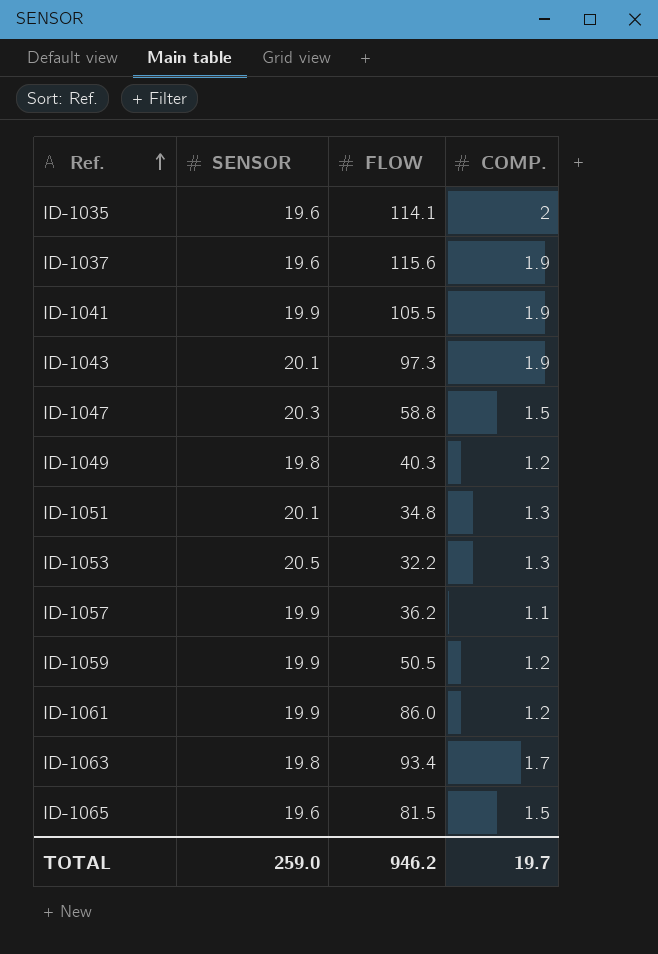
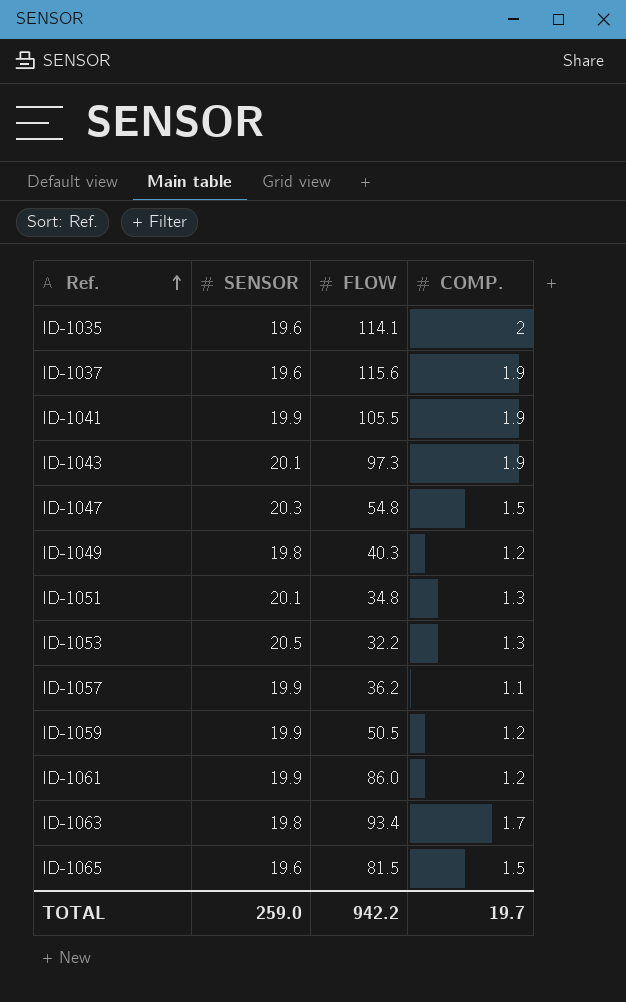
ID-1047 | FLOW: 58.8 -> 54.8
TOTAL | FLOW: 946.2 -> 942.2

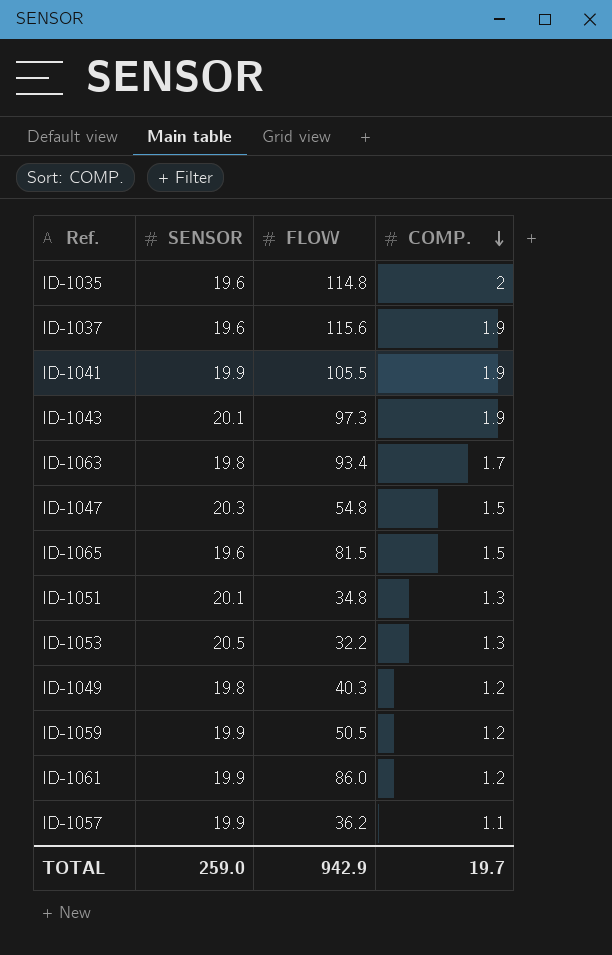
row order: Ref. ascending -> COMP. descending
ID-1035 | FLOW: 114.1 -> 114.8
TOTAL | FLOW: 942.2 -> 942.9

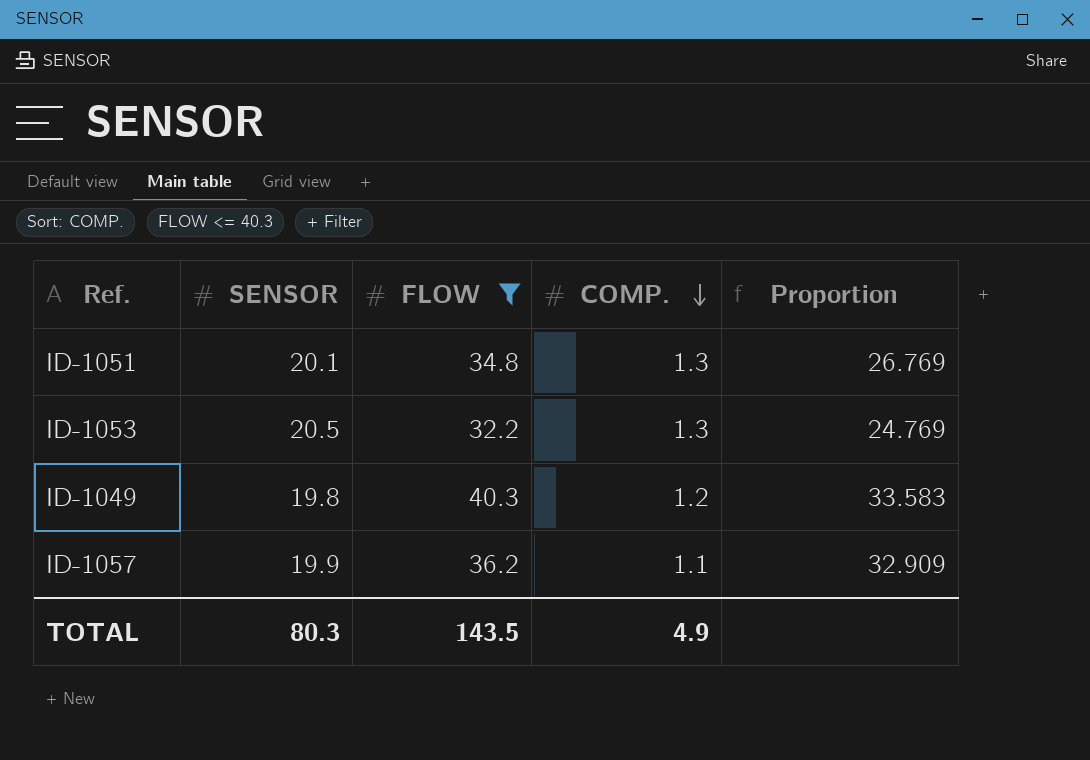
filter: none -> FLOW <= 40.3
column Proportion | formula: none -> [FLOW] / [COMP.]
TOTAL | SENSOR: 259.0 -> 80.3
TOTAL | FLOW: 942.9 -> 143.5
TOTAL | COMP.: 19.7 -> 4.9

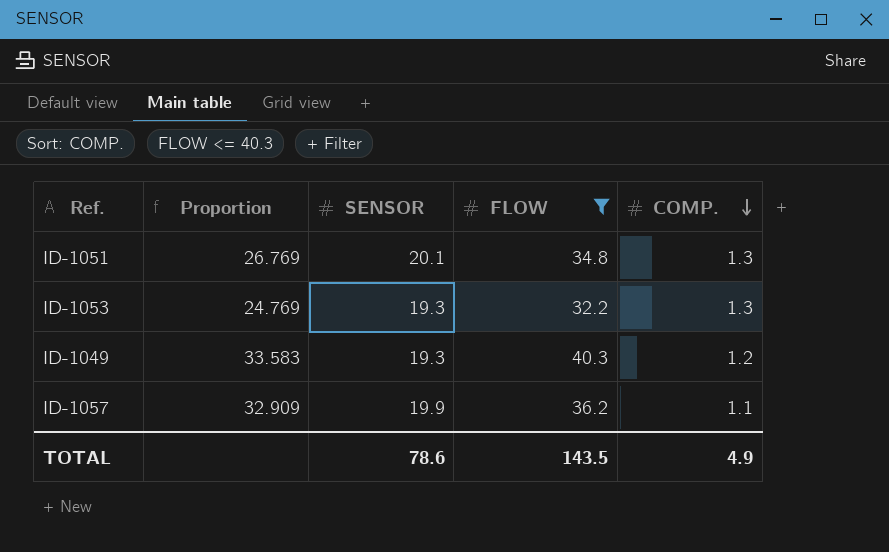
column Proportion | position: 5 -> 2
ID-1053 | SENSOR: 20.5 -> 19.3
ID-1049 | SENSOR: 19.8 -> 19.3
TOTAL | SENSOR: 80.3 -> 78.6

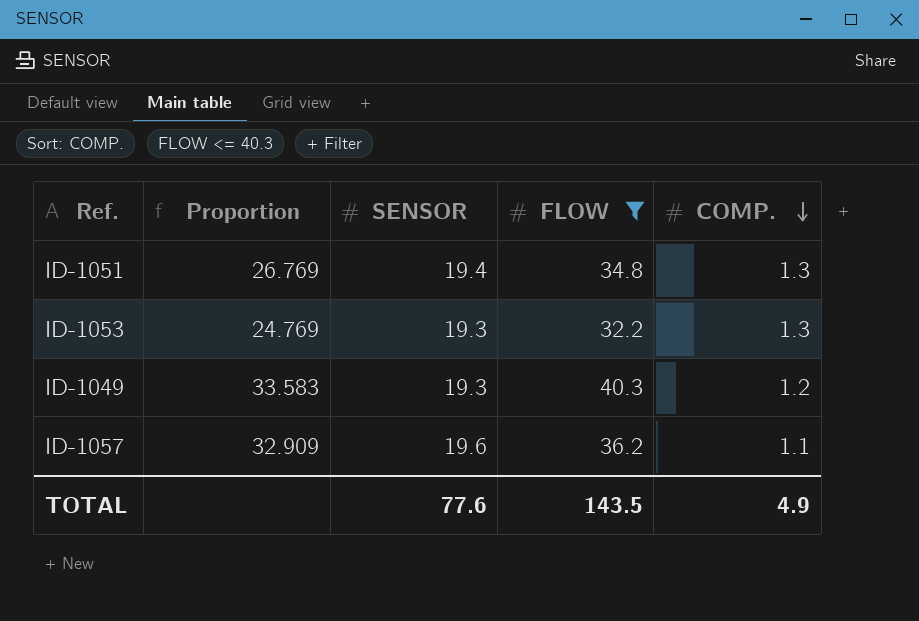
ID-1051 | SENSOR: 20.1 -> 19.4
ID-1057 | SENSOR: 19.9 -> 19.6
TOTAL | SENSOR: 78.6 -> 77.6

